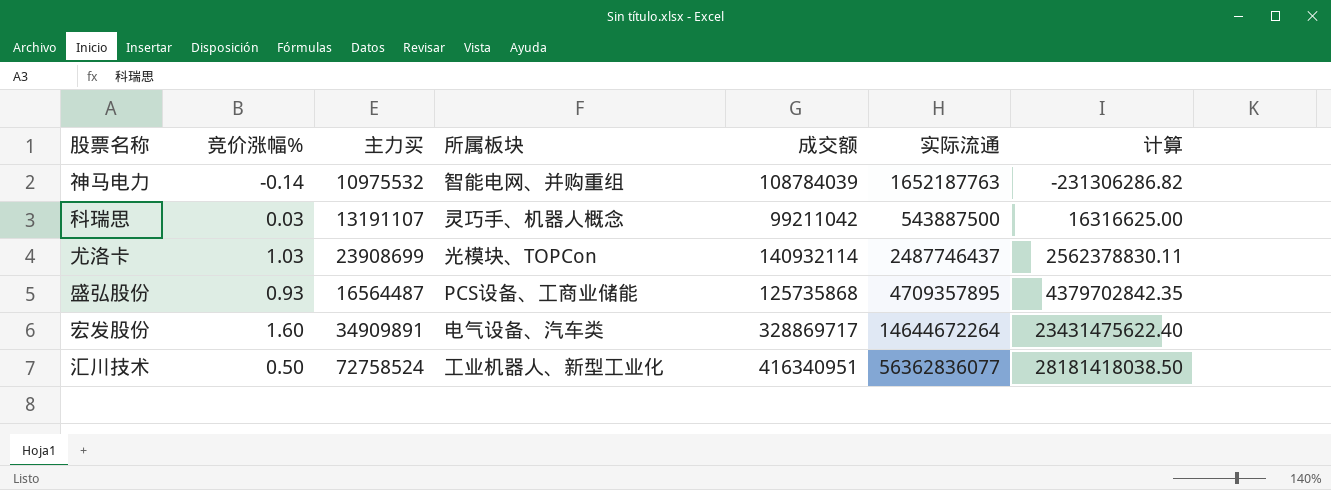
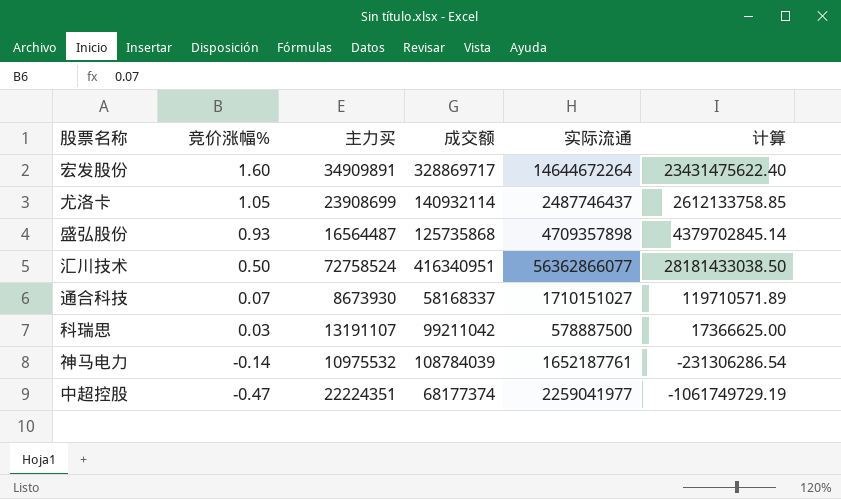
row order: 计算 ascending -> 竞价涨幅% descending
column 所属板块 | position: 4 -> none
尤洛卡 | 竞价涨幅%: 1.03 -> 1.05
尤洛卡 | 计算: 2562378830.11 -> 2612133758.85
盛弘股份 | 实际流通: 4709357895 -> 4709357898
盛弘股份 | 计算: 4379702842.35 -> 4379702845.14
汇川技术 | 实际流通: 56362836077 -> 56362866077
汇川技术 | 计算: 28181418038.50 -> 28181433038.50
row 通合科技: none -> 0.07 | 8673930 | 58168337 | 1710151027 | 119710571.89
科瑞思 | 实际流通: 543887500 -> 578887500
科瑞思 | 计算: 16316625.00 -> 17366625.00
神马电力 | 实际流通: 1652187763 -> 1652187761
神马电力 | 计算: -231306286.82 -> -231306286.54
row 中超控股: none -> -0.47 | 22224351 | 68177374 | 2259041977 | -1061749729.19

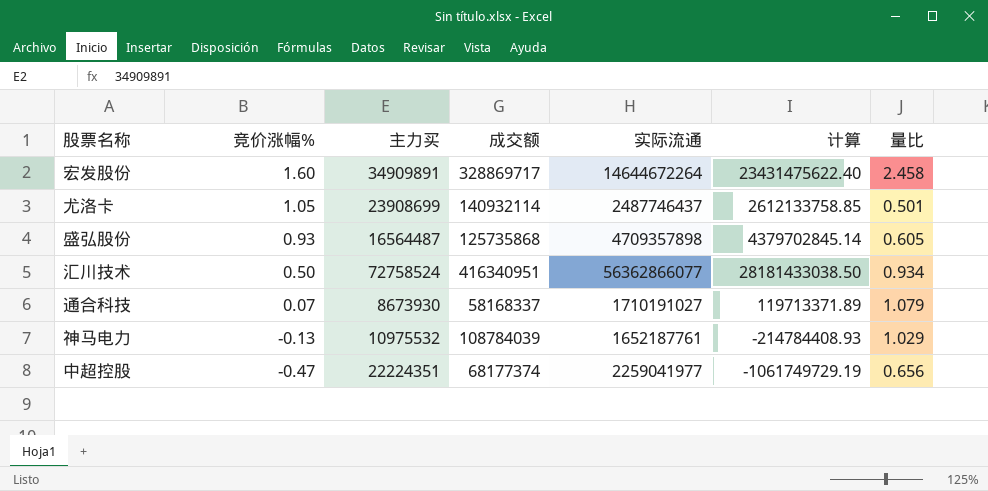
column 量比 | position: none -> 7
row 科瑞思: 0.03 | 13191107 | 99211042 | 578887500 | 17366625.00 -> none
通合科技 | 实际流通: 1710151027 -> 1710191027
通合科技 | 计算: 119710571.89 -> 119713371.89
神马电力 | 竞价涨幅%: -0.14 -> -0.13
神马电力 | 计算: -231306286.54 -> -214784408.93

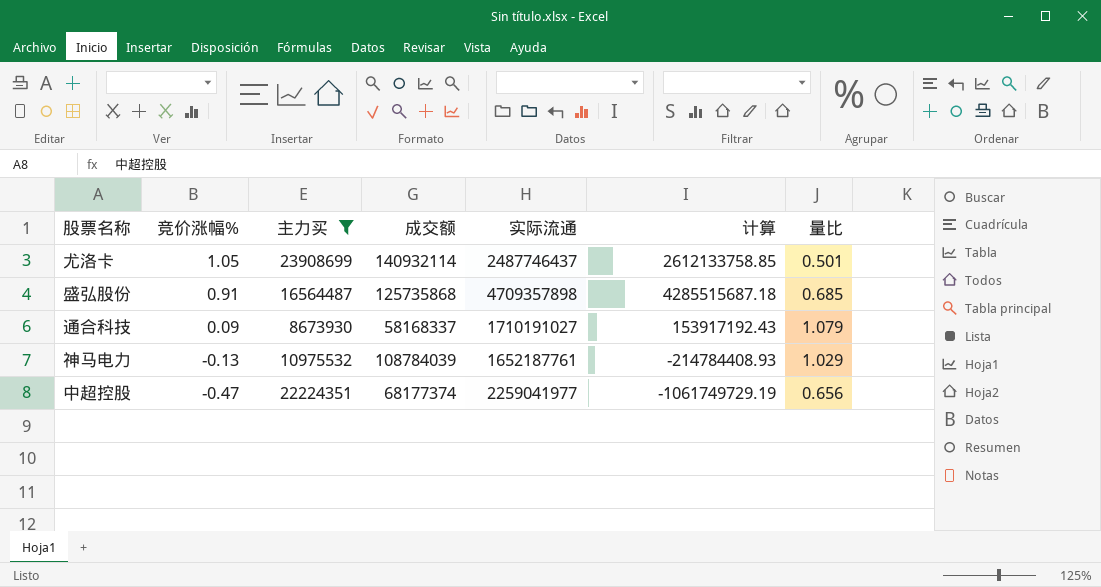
filter: none -> 主力买 <= 23908699
盛弘股份 | 竞价涨幅%: 0.93 -> 0.91
盛弘股份 | 计算: 4379702845.14 -> 4285515687.18
盛弘股份 | 量比: 0.605 -> 0.685
通合科技 | 竞价涨幅%: 0.07 -> 0.09
通合科技 | 计算: 119713371.89 -> 153917192.43

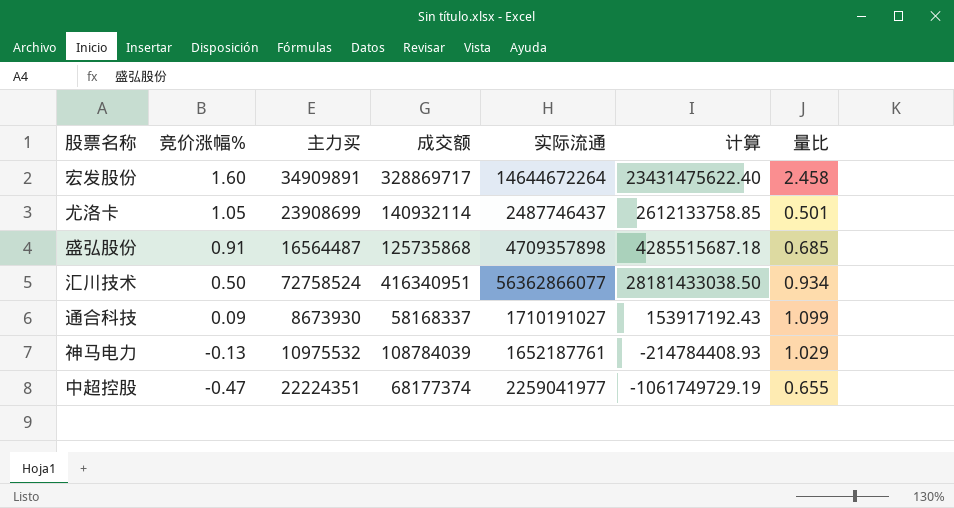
filter: 主力买 <= 23908699 -> none
通合科技 | 量比: 1.079 -> 1.099
中超控股 | 量比: 0.656 -> 0.655

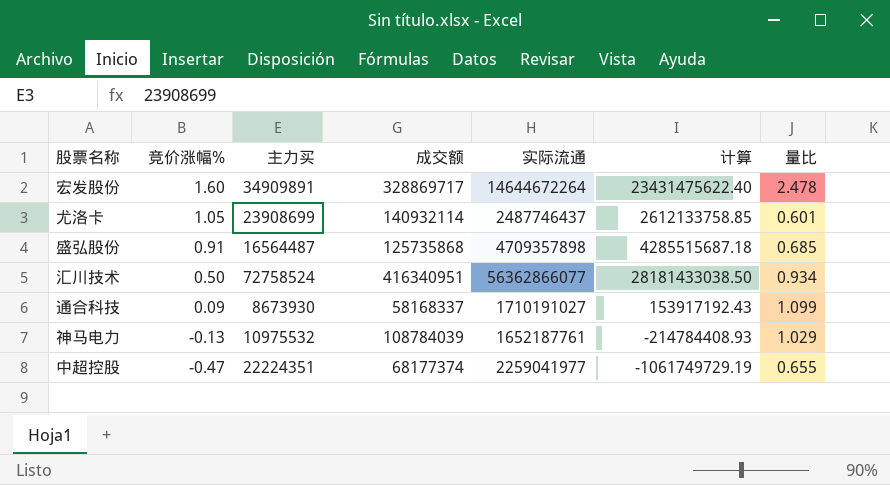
宏发股份 | 量比: 2.458 -> 2.478
尤洛卡 | 量比: 0.501 -> 0.601

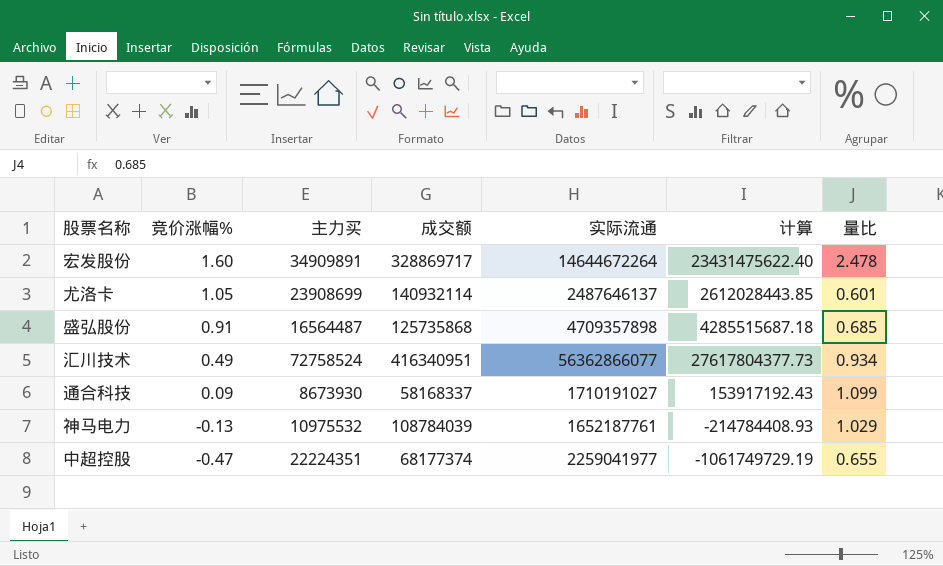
尤洛卡 | 实际流通: 2487746437 -> 2487646137
尤洛卡 | 计算: 2612133758.85 -> 2612028443.85
汇川技术 | 竞价涨幅%: 0.50 -> 0.49
汇川技术 | 计算: 28181433038.50 -> 27617804377.73

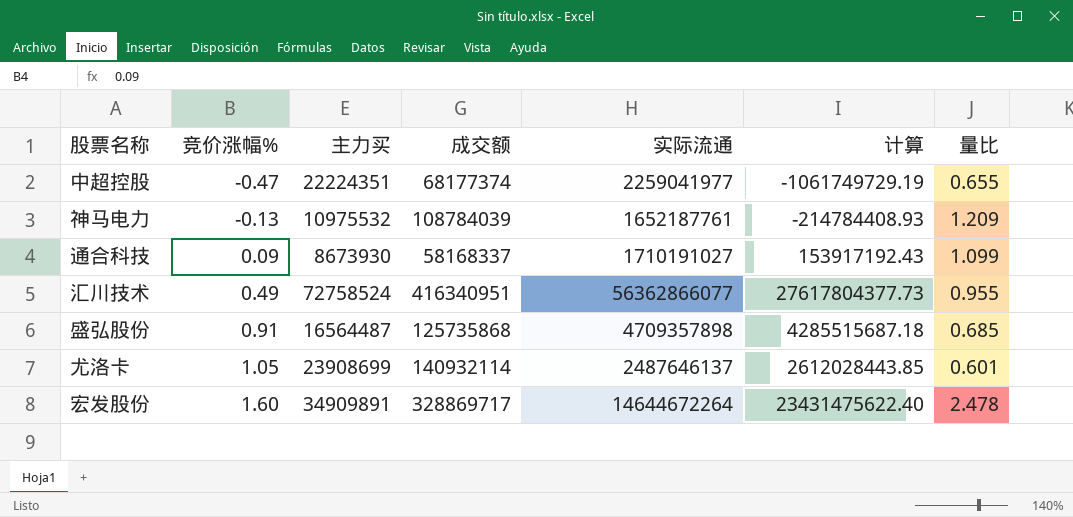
row order: 竞价涨幅% descending -> 竞价涨幅% ascending
神马电力 | 量比: 1.029 -> 1.209
汇川技术 | 量比: 0.934 -> 0.955

